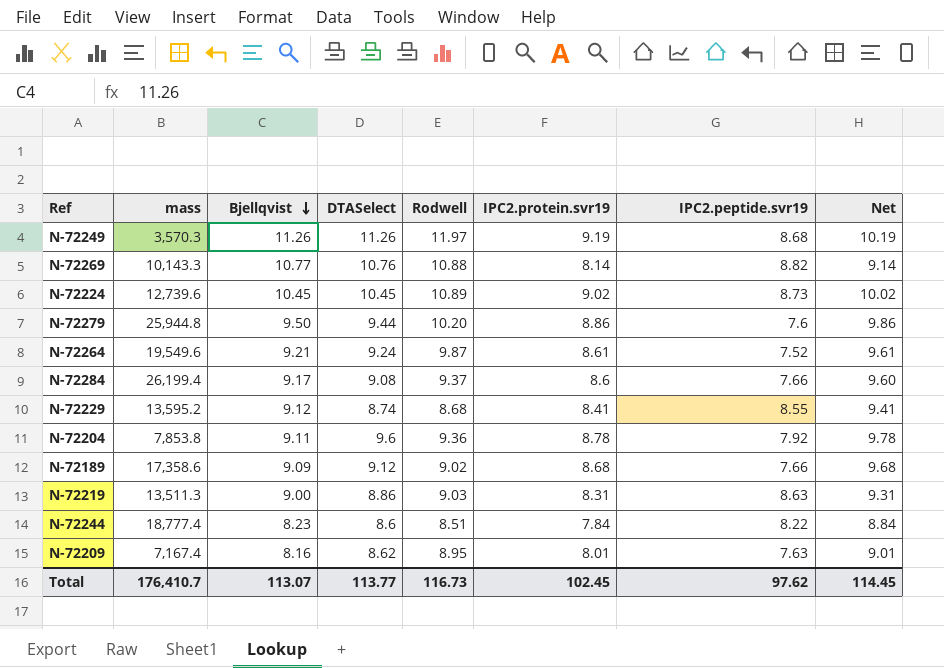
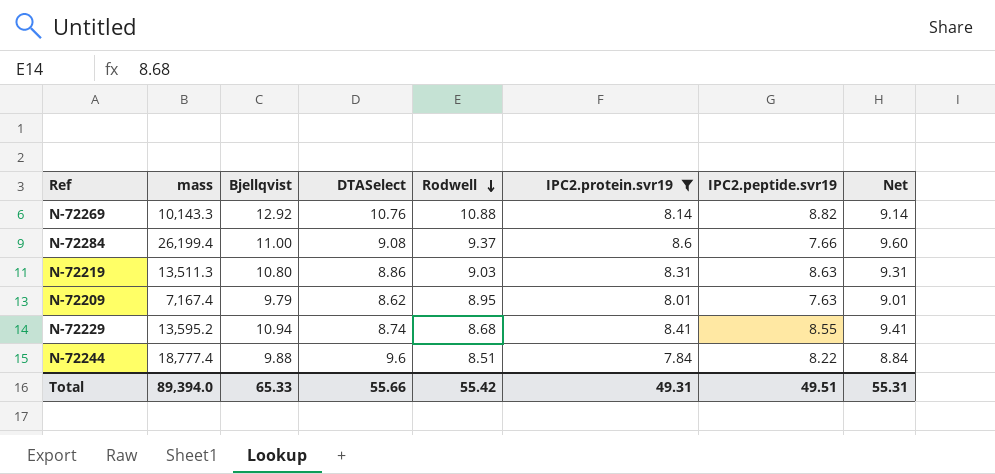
filter: none -> IPC2.protein.svr19 <= 8.6
row order: Bjellqvist descending -> Rodwell descending
N-72269 | Bjellqvist: 10.77 -> 12.92
N-72284 | Bjellqvist: 9.17 -> 11.00
N-72219 | Bjellqvist: 9.00 -> 10.80
N-72209 | Bjellqvist: 8.16 -> 9.79
N-72229 | Bjellqvist: 9.12 -> 10.94
N-72244 | Bjellqvist: 8.23 -> 9.88
N-72244 | DTASelect: 8.6 -> 9.6
Total | mass: 176,410.7 -> 89,394.0
Total | Bjellqvist: 113.07 -> 65.33
Total | DTASelect: 113.77 -> 55.66
Total | Rodwell: 116.73 -> 55.42
Total | IPC2.protein.svr19: 102.45 -> 49.31
Total | IPC2.peptide.svr19: 97.62 -> 49.51
Total | Net: 114.45 -> 55.31

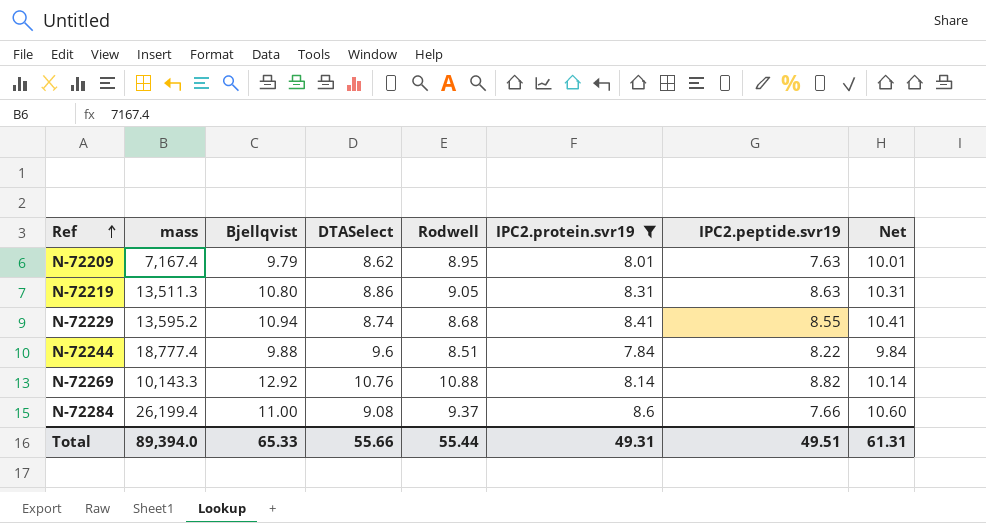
row order: Rodwell descending -> Ref ascending
column Net | formula: [IPC2.protein.svr19] + 1 -> [IPC2.protein.svr19] + 2
N-72219 | Rodwell: 9.03 -> 9.05
Total | Rodwell: 55.42 -> 55.44
Total | Net: 55.31 -> 61.31

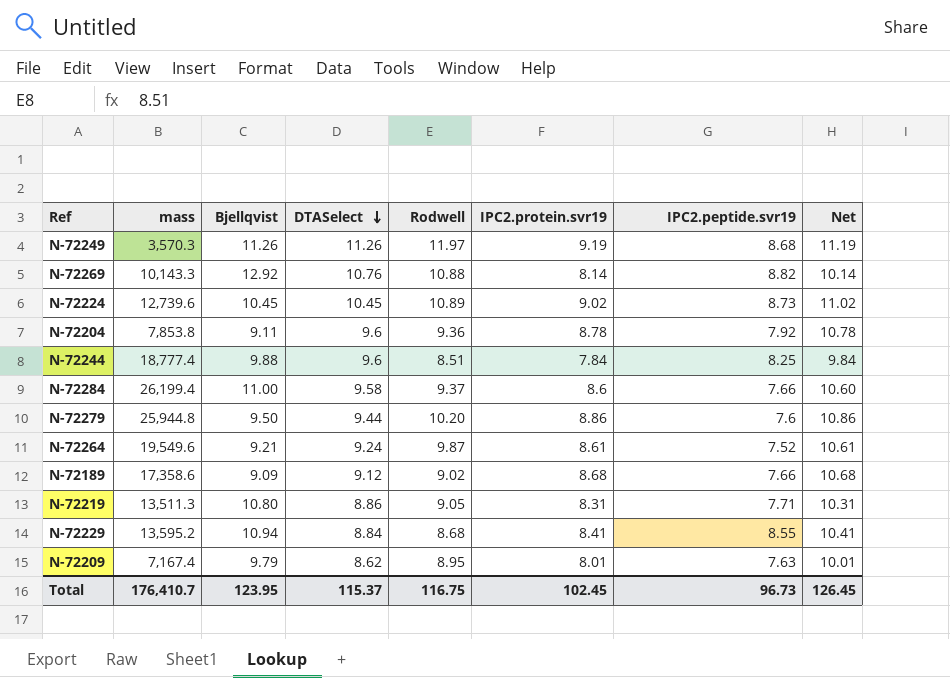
filter: IPC2.protein.svr19 <= 8.6 -> none
row order: Ref ascending -> DTASelect descending
N-72244 | IPC2.peptide.svr19: 8.22 -> 8.25
N-72284 | DTASelect: 9.08 -> 9.58
N-72219 | IPC2.peptide.svr19: 8.63 -> 7.71
N-72229 | DTASelect: 8.74 -> 8.84
Total | mass: 89,394.0 -> 176,410.7
Total | Bjellqvist: 65.33 -> 123.95
Total | DTASelect: 55.66 -> 115.37
Total | Rodwell: 55.44 -> 116.75
Total | IPC2.protein.svr19: 49.31 -> 102.45
Total | IPC2.peptide.svr19: 49.51 -> 96.73
Total | Net: 61.31 -> 126.45

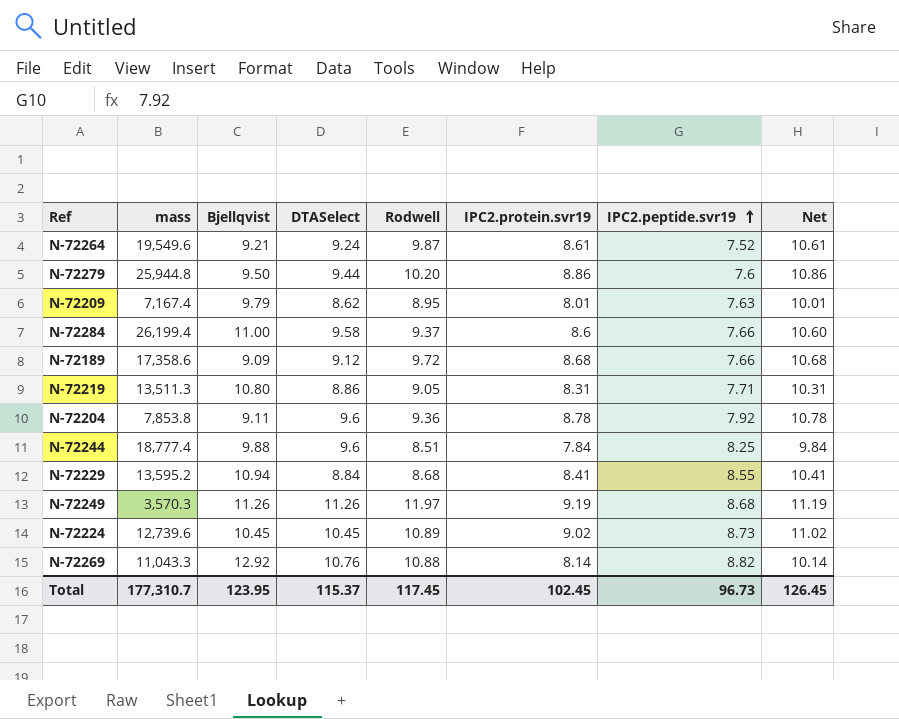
row order: DTASelect descending -> IPC2.peptide.svr19 ascending
N-72189 | Rodwell: 9.02 -> 9.72
N-72269 | mass: 10,143.3 -> 11,043.3
Total | mass: 176,410.7 -> 177,310.7
Total | Rodwell: 116.75 -> 117.45

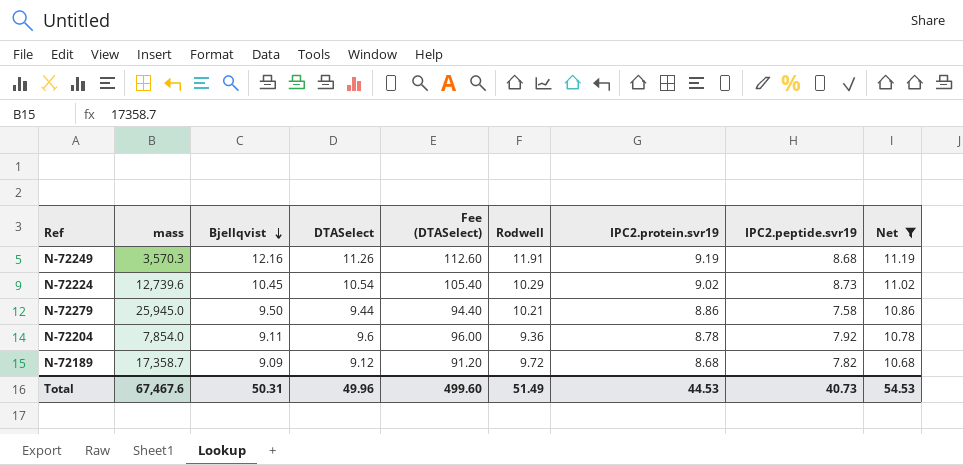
filter: none -> Net >= 10.68
row order: IPC2.peptide.svr19 ascending -> Bjellqvist descending
column Fee (DTASelect) | formula: none -> [DTASelect] * 10
N-72249 | Bjellqvist: 11.26 -> 12.16
N-72249 | Rodwell: 11.97 -> 11.91
N-72224 | DTASelect: 10.45 -> 10.54
N-72224 | Rodwell: 10.89 -> 10.29
N-72279 | mass: 25,944.8 -> 25,945.0
N-72279 | Rodwell: 10.20 -> 10.21
N-72279 | IPC2.peptide.svr19: 7.6 -> 7.58
N-72204 | mass: 7,853.8 -> 7,854.0
N-72189 | mass: 17,358.6 -> 17,358.7
N-72189 | IPC2.peptide.svr19: 7.66 -> 7.82
Total | mass: 177,310.7 -> 67,467.6
Total | Bjellqvist: 123.95 -> 50.31
Total | DTASelect: 115.37 -> 49.96
Total | Rodwell: 117.45 -> 51.49
Total | IPC2.protein.svr19: 102.45 -> 44.53
Total | IPC2.peptide.svr19: 96.73 -> 40.73
Total | Net: 126.45 -> 54.53

